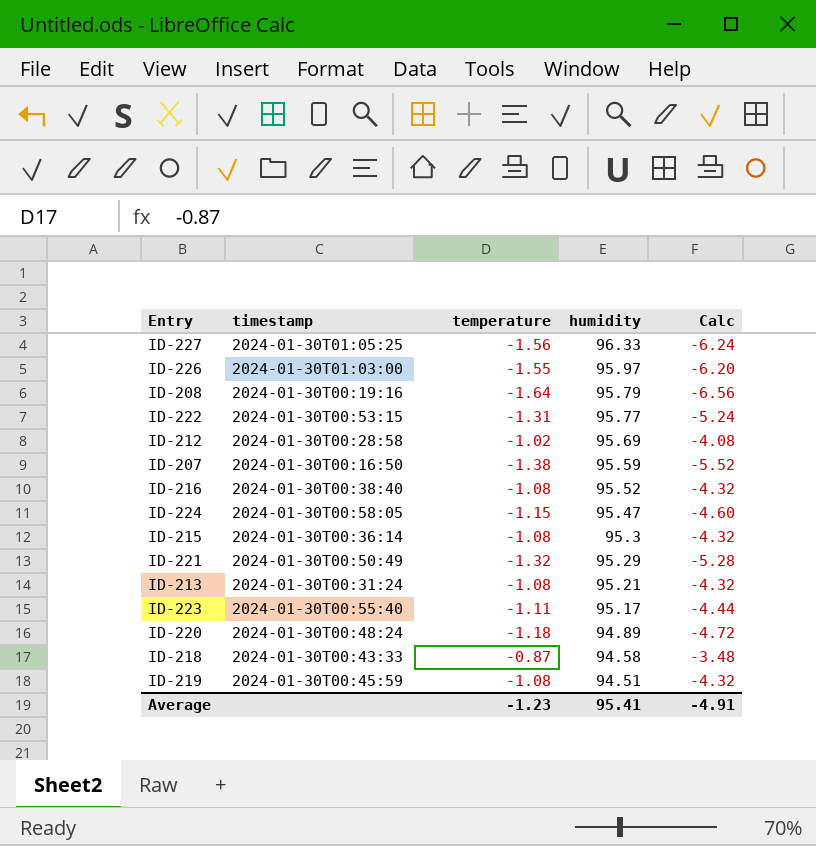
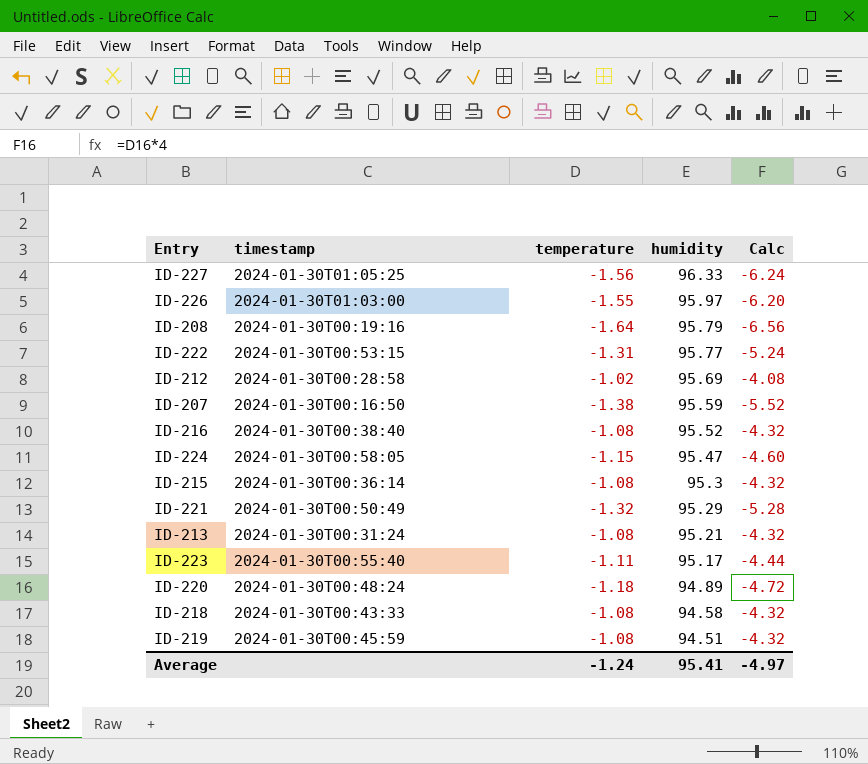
ID-218 | temperature: -0.87 -> -1.08
ID-218 | Calc: -3.48 -> -4.32
Average | temperature: -1.23 -> -1.24
Average | Calc: -4.91 -> -4.97

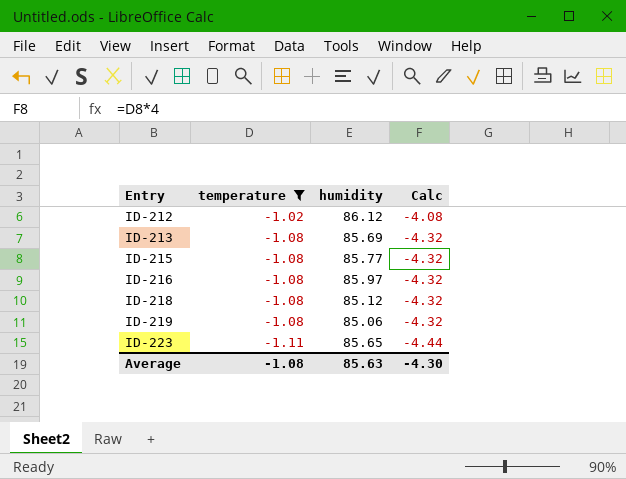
filter: none -> temperature >= -1.11
row order: humidity descending -> Entry ascending
column timestamp | position: 2 -> none
ID-212 | humidity: 95.69 -> 86.12
ID-213 | humidity: 95.21 -> 85.69
ID-215 | humidity: 95.3 -> 85.77
ID-216 | humidity: 95.52 -> 85.97
ID-218 | humidity: 94.58 -> 85.12
ID-219 | humidity: 94.51 -> 85.06
ID-223 | humidity: 95.17 -> 85.65
Average | temperature: -1.24 -> -1.08
Average | humidity: 95.41 -> 85.63
Average | Calc: -4.97 -> -4.30

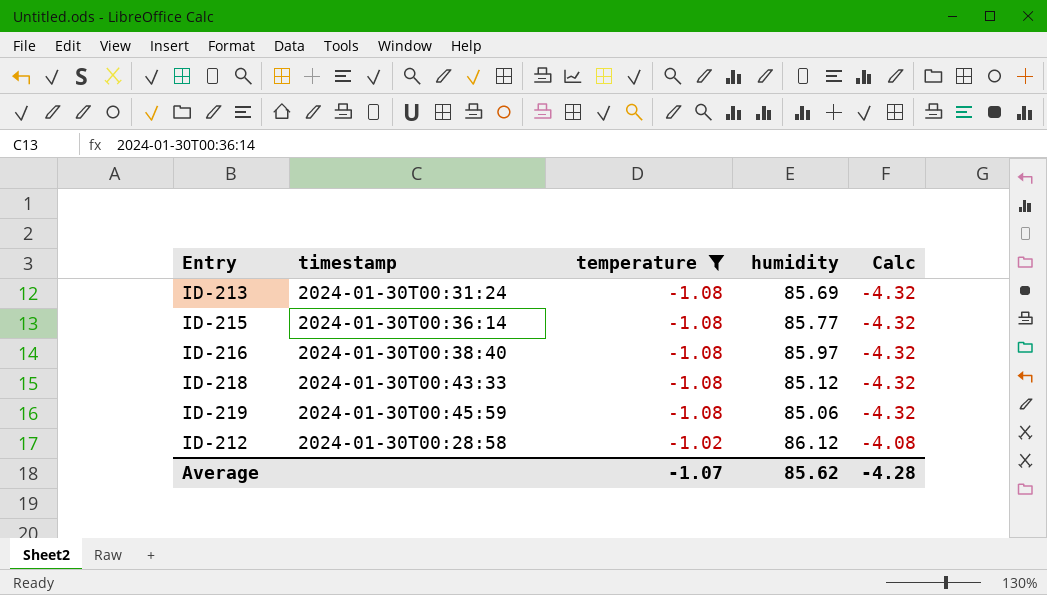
row order: Entry ascending -> temperature ascending
column timestamp | position: none -> 2
row ID-223: -1.11 | 85.65 | -4.44 -> none
Average | temperature: -1.08 -> -1.07
Average | humidity: 85.63 -> 85.62
Average | Calc: -4.30 -> -4.28

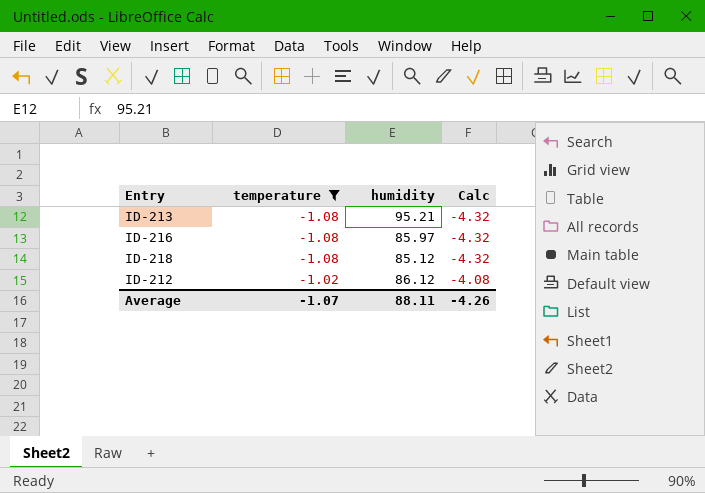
column timestamp | position: 2 -> none
row ID-215: 2024-01-30T00:36:14 | -1.08 | 85.77 | -4.32 -> none
row ID-219: 2024-01-30T00:45:59 | -1.08 | 85.06 | -4.32 -> none
ID-213 | humidity: 85.69 -> 95.21
Average | humidity: 85.62 -> 88.11
Average | Calc: -4.28 -> -4.26

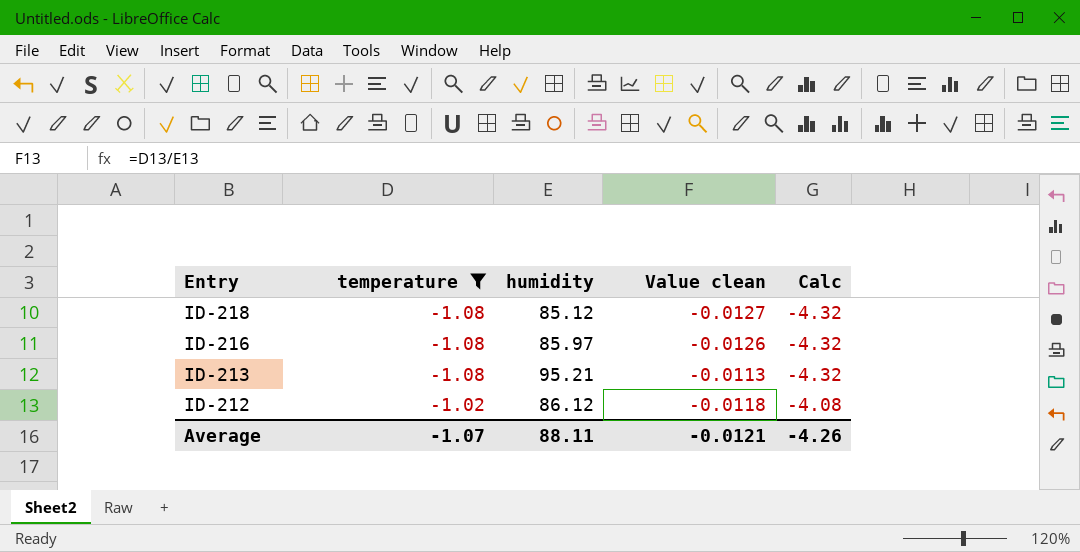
row order: temperature ascending -> Entry descending
column Value clean | formula: none -> [temperature] / [humidity]

